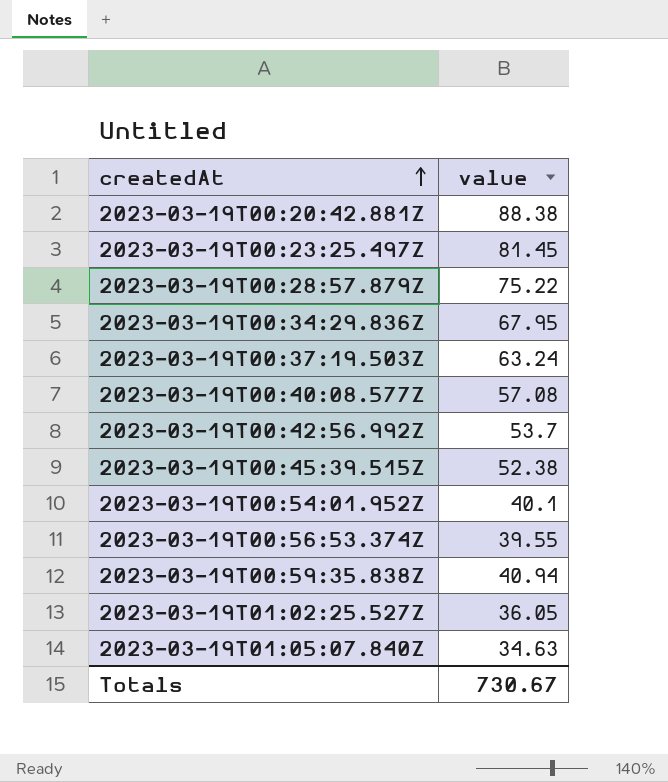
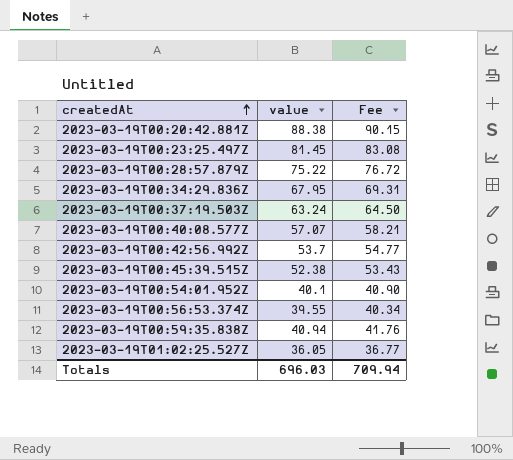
column Fee | formula: none -> [value] * 1.02
row 2023-03-19T01:05:07.840Z: 34.63 -> none
2023-03-19T00:40:08.577Z | value: 57.08 -> 57.07
Totals | value: 730.67 -> 696.03

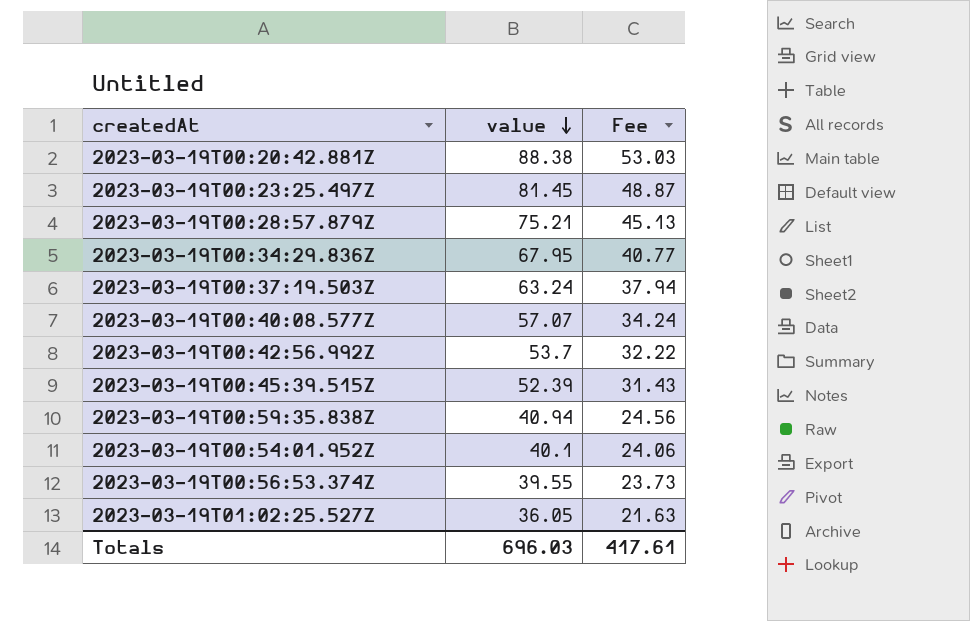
row order: createdAt ascending -> value descending
column Fee | formula: [value] * 1.02 -> [value] * 0.6
2023-03-19T00:28:57.879Z | value: 75.22 -> 75.21
2023-03-19T00:45:39.515Z | value: 52.38 -> 52.39
Totals | Fee: 709.94 -> 417.61

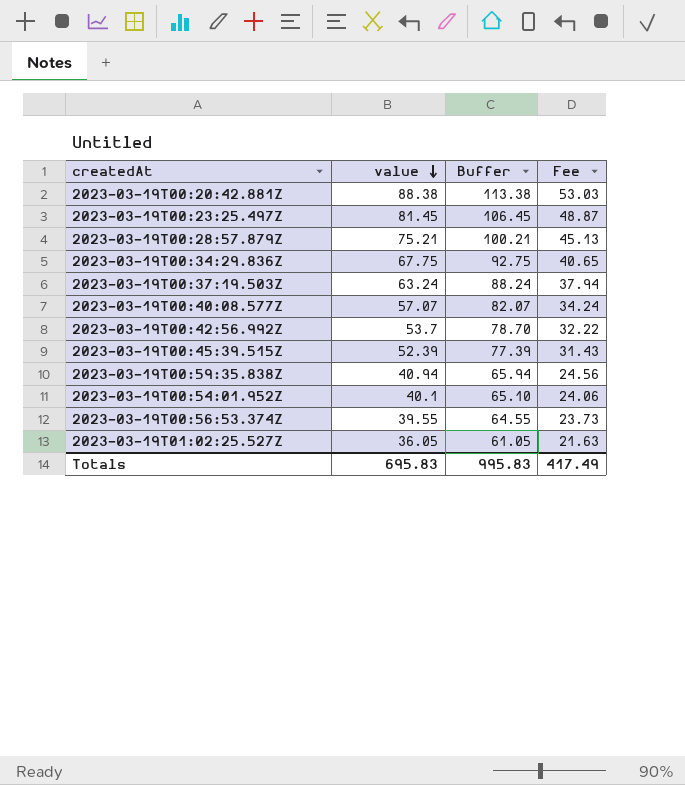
column Buffer | formula: none -> [value] + 25
2023-03-19T00:34:29.836Z | value: 67.95 -> 67.75
2023-03-19T00:34:29.836Z | Fee: 40.77 -> 40.65
Totals | value: 696.03 -> 695.83
Totals | Fee: 417.61 -> 417.49

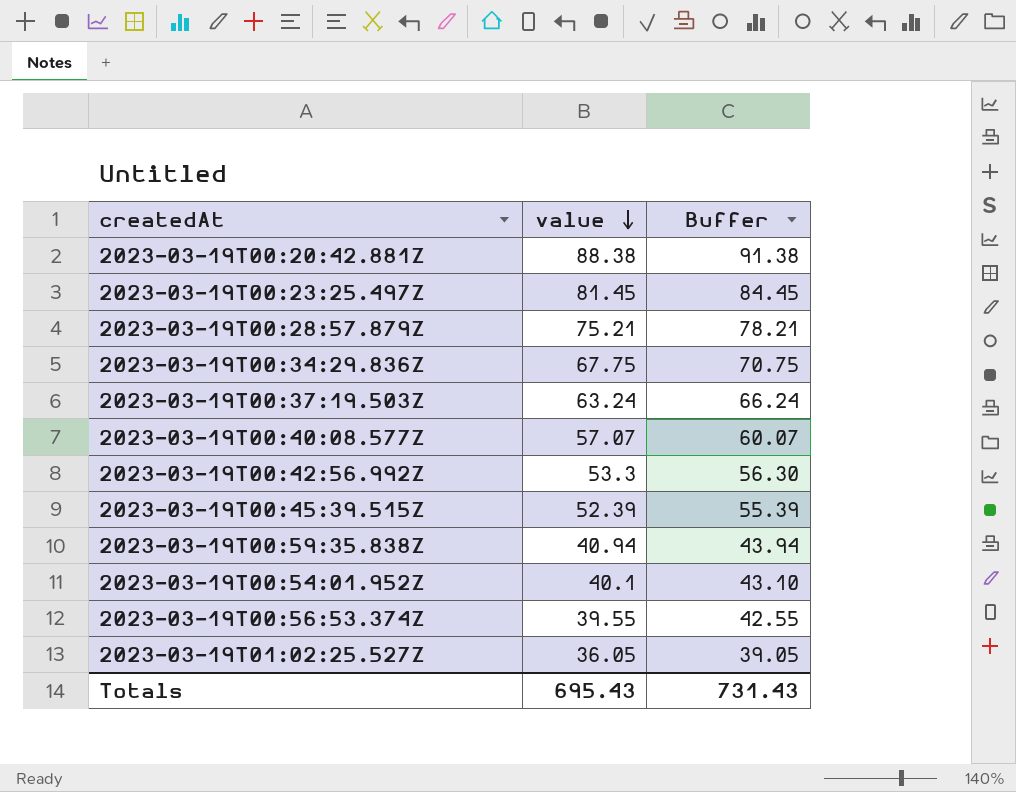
column Fee | formula: [value] * 0.6 -> none
column Buffer | formula: [value] + 25 -> [value] + 3
2023-03-19T00:42:56.992Z | value: 53.7 -> 53.3
Totals | value: 695.83 -> 695.43
Totals | Buffer: 995.83 -> 731.43

